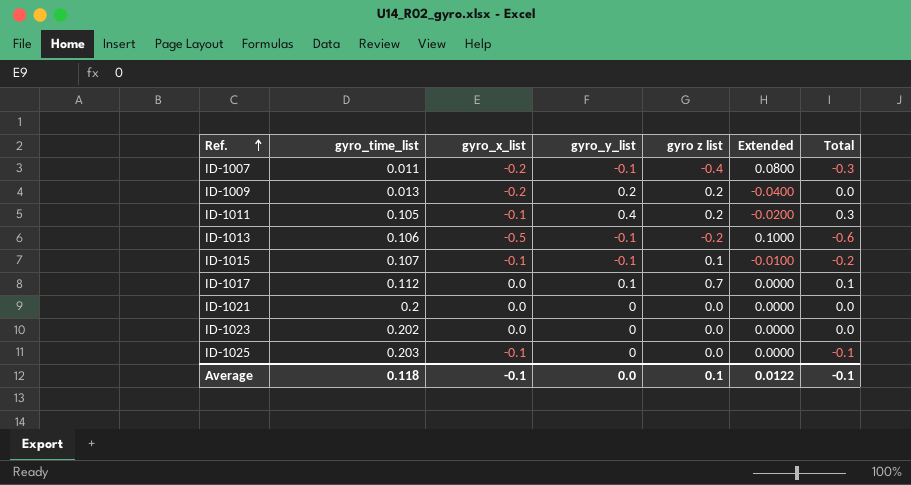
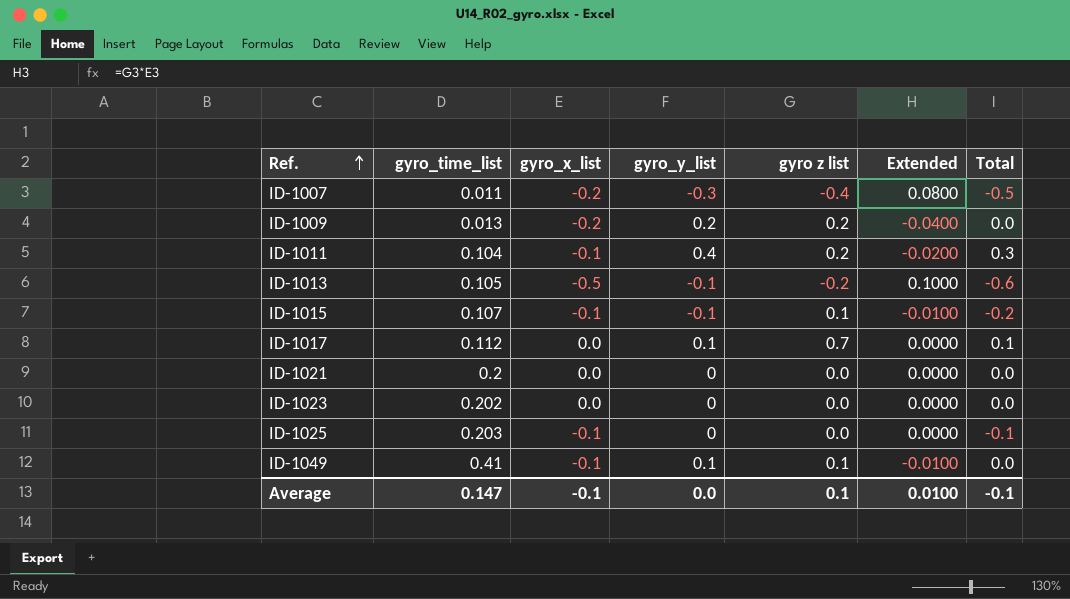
ID-1007 | gyro_y_list: -0.1 -> -0.3
ID-1007 | Total: -0.3 -> -0.5
ID-1011 | gyro_time_list: 0.105 -> 0.104
ID-1013 | gyro_time_list: 0.106 -> 0.105
row ID-1049: none -> 0.41 | -0.1 | 0.1 | 0.1 | -0.0100 | 0.0
Average | gyro_time_list: 0.118 -> 0.147
Average | Extended: 0.0122 -> 0.0100

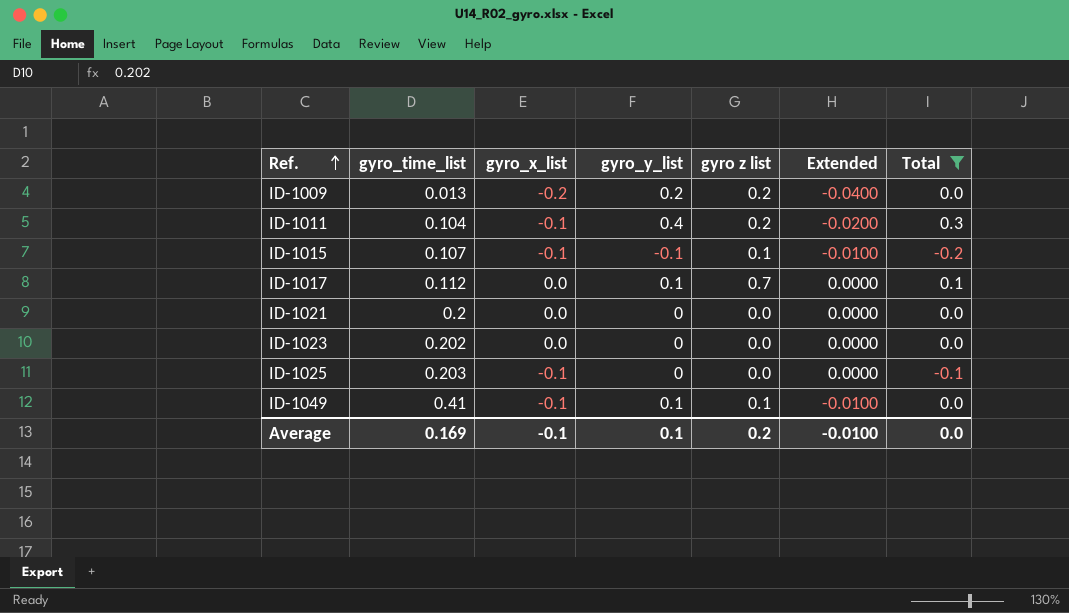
filter: none -> Total >= -0.2
Average | gyro_time_list: 0.147 -> 0.169
Average | gyro_y_list: 0.0 -> 0.1
Average | gyro z list: 0.1 -> 0.2
Average | Extended: 0.0100 -> -0.0100
Average | Total: -0.1 -> 0.0

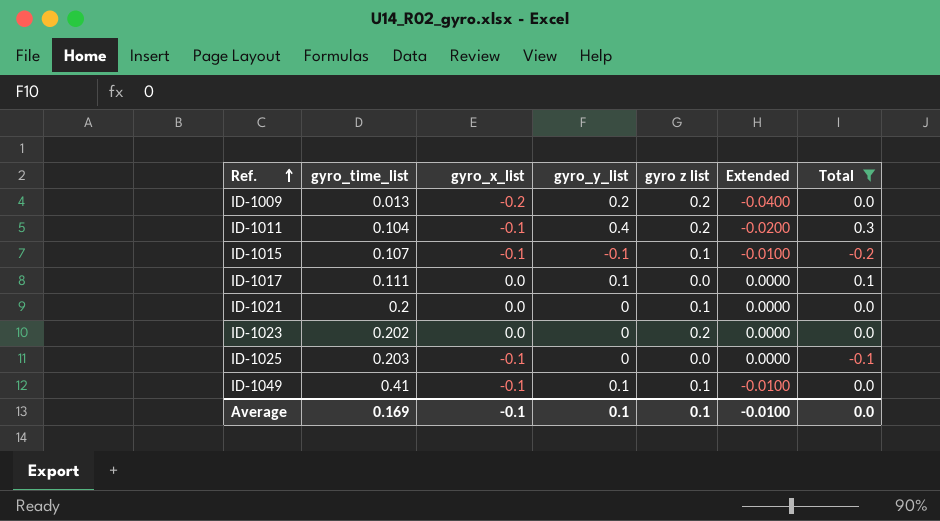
ID-1017 | gyro_time_list: 0.112 -> 0.111
ID-1017 | gyro z list: 0.7 -> 0.0
ID-1021 | gyro z list: 0.0 -> 0.1
ID-1023 | gyro z list: 0.0 -> 0.2
Average | gyro z list: 0.2 -> 0.1

